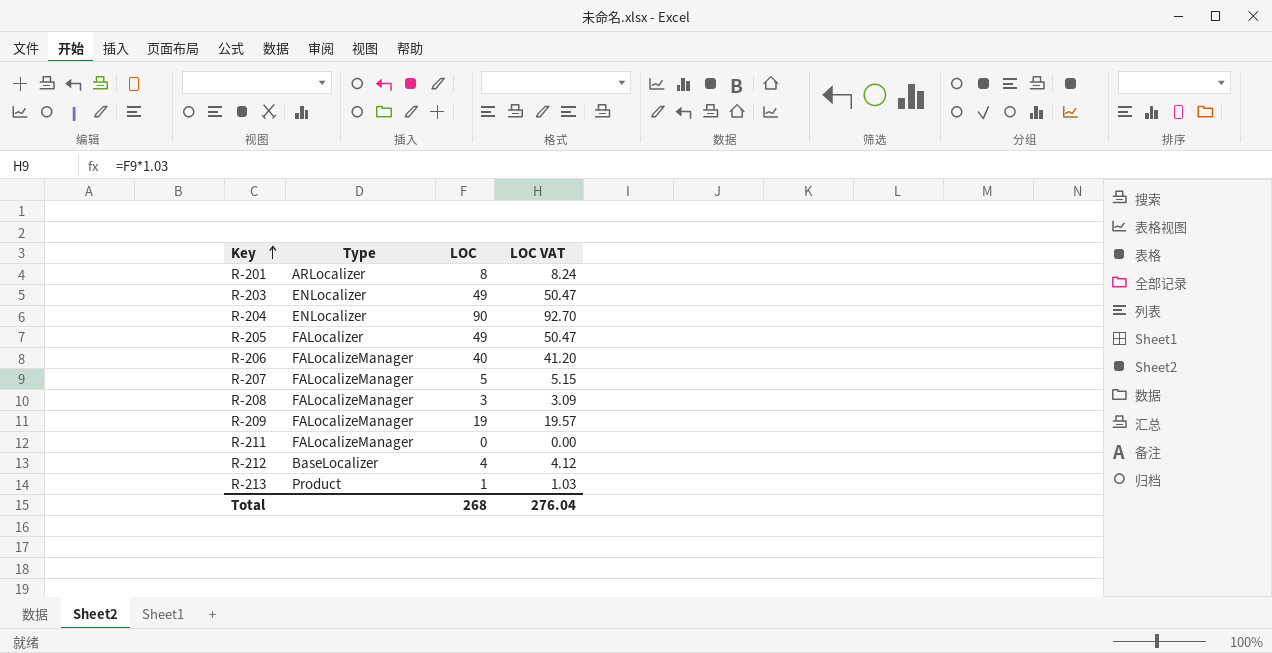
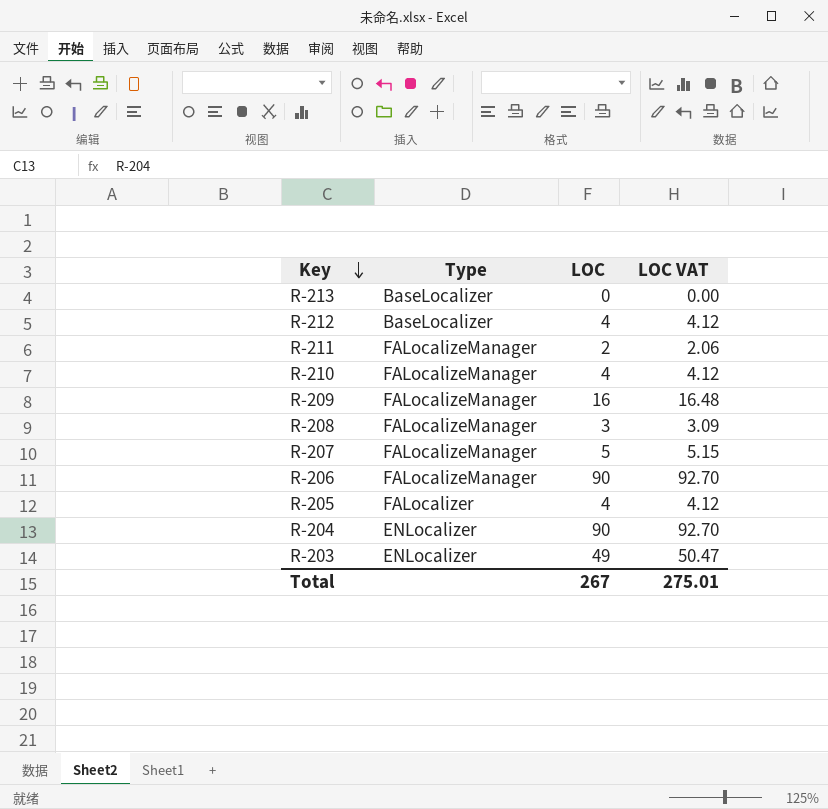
row order: Key ascending -> Key descending
row R-201: ARLocalizer | 8 | 8.24 -> none
R-213 | Type: Product -> BaseLocalizer
R-213 | LOC: 1 -> 0
R-213 | LOC VAT: 1.03 -> 0.00
R-211 | LOC: 0 -> 2
R-211 | LOC VAT: 0.00 -> 2.06
row R-210: none -> FALocalizeManager | 4 | 4.12
R-209 | LOC: 19 -> 16
R-209 | LOC VAT: 19.57 -> 16.48
R-206 | LOC: 40 -> 90
R-206 | LOC VAT: 41.20 -> 92.70
R-205 | LOC: 49 -> 4
R-205 | LOC VAT: 50.47 -> 4.12
Total | LOC: 268 -> 267
Total | LOC VAT: 276.04 -> 275.01

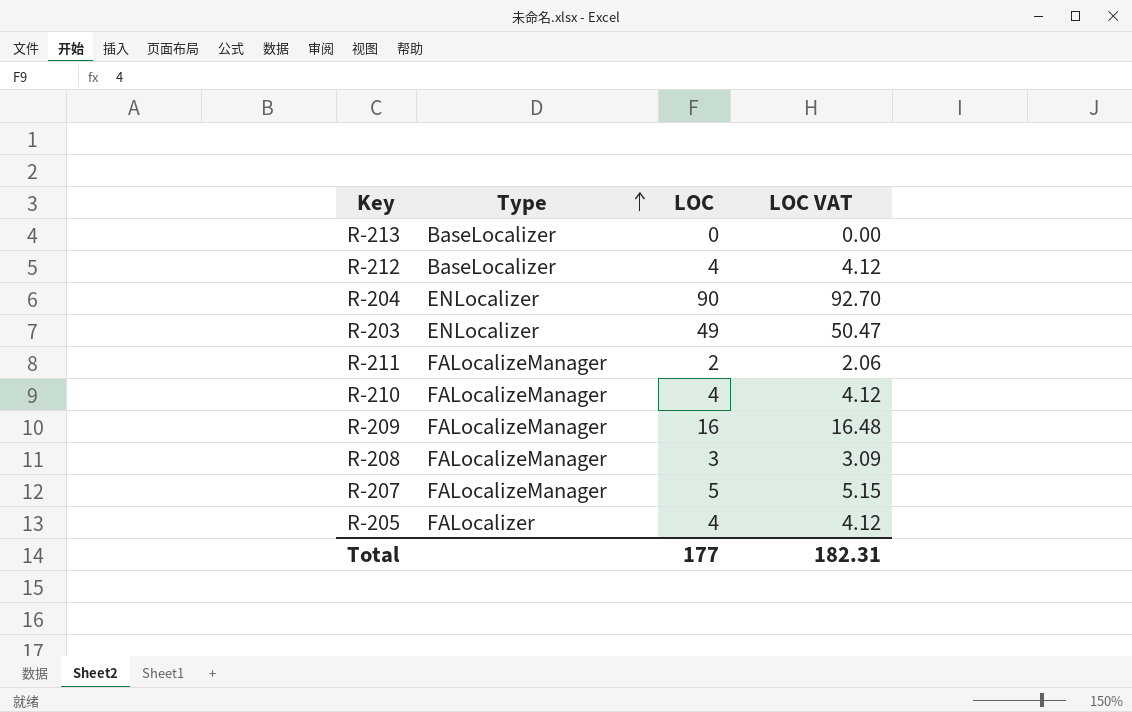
row order: Key descending -> Type ascending
row R-206: FALocalizeManager | 90 | 92.70 -> none
Total | LOC: 267 -> 177
Total | LOC VAT: 275.01 -> 182.31

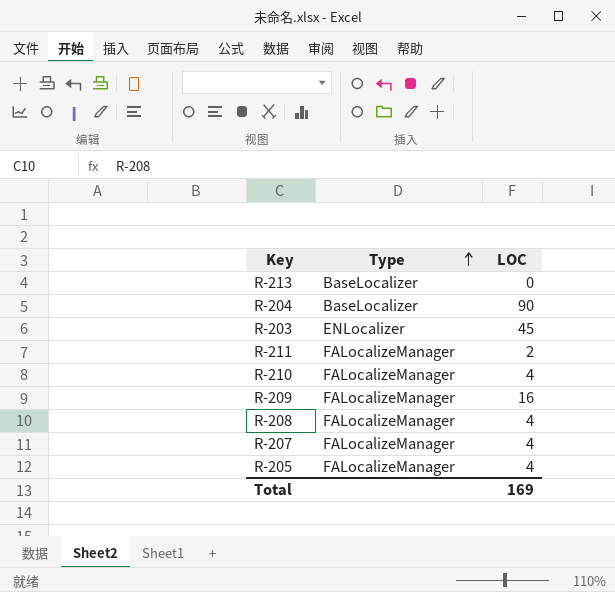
column LOC VAT | formula: [LOC] * 1.03 -> none
row R-212: BaseLocalizer | 4 | 4.12 -> none
R-204 | Type: ENLocalizer -> BaseLocalizer
R-203 | LOC: 49 -> 45
R-208 | LOC: 3 -> 4
R-207 | LOC: 5 -> 4
R-205 | Type: FALocalizer -> FALocalizeManager
Total | LOC: 177 -> 169

